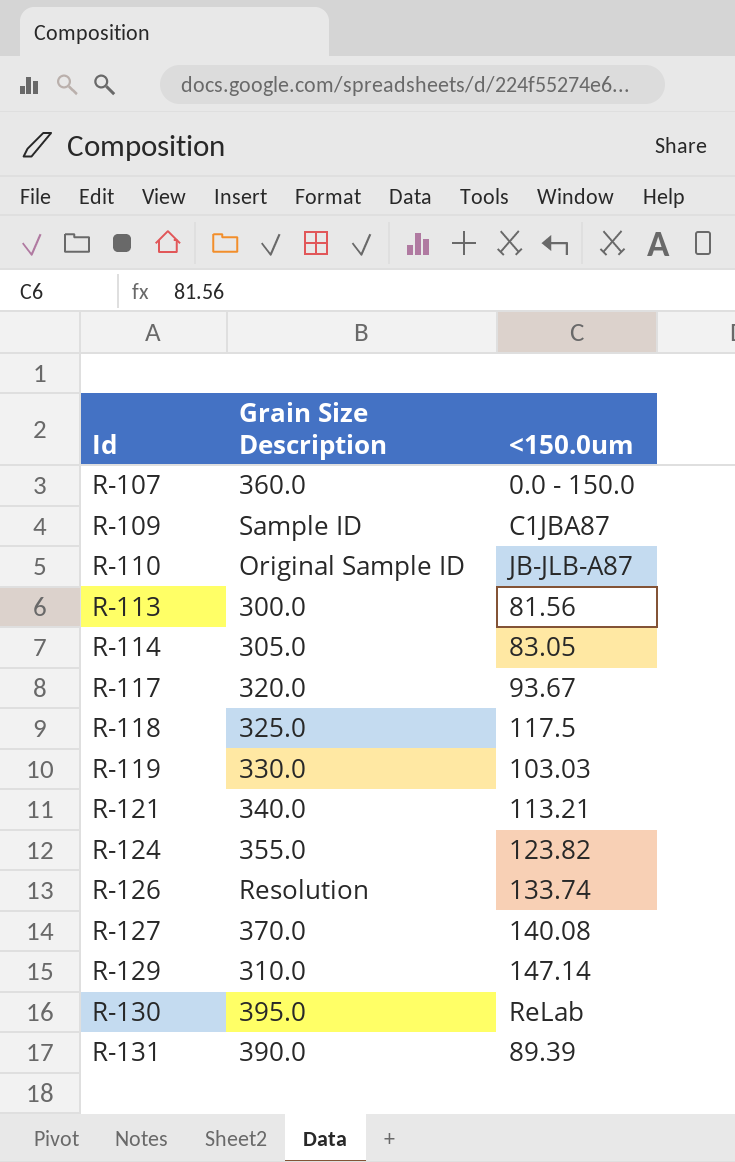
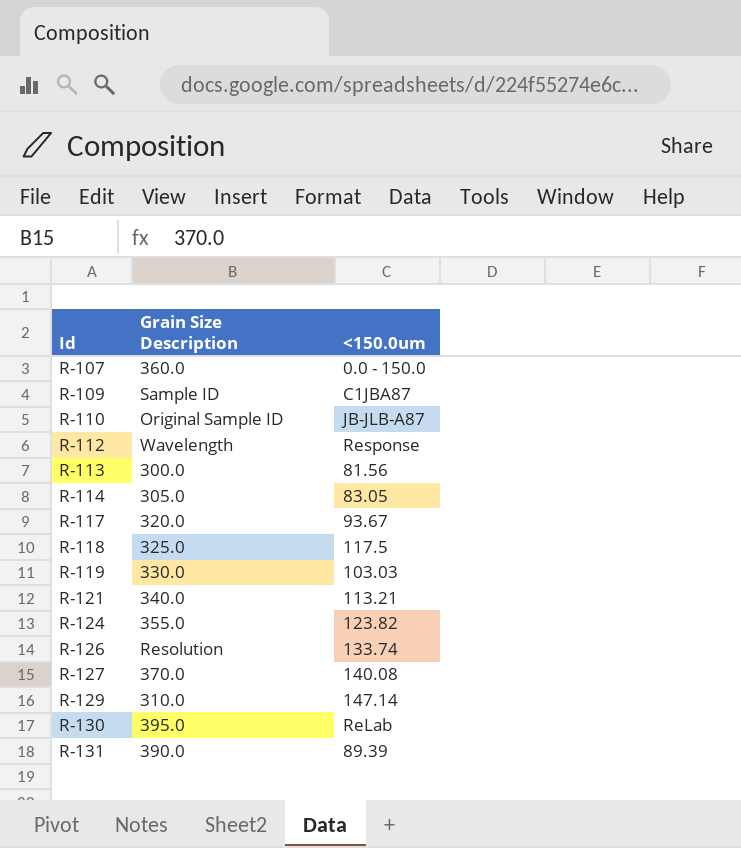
row R-112: none -> Wavelength | Response

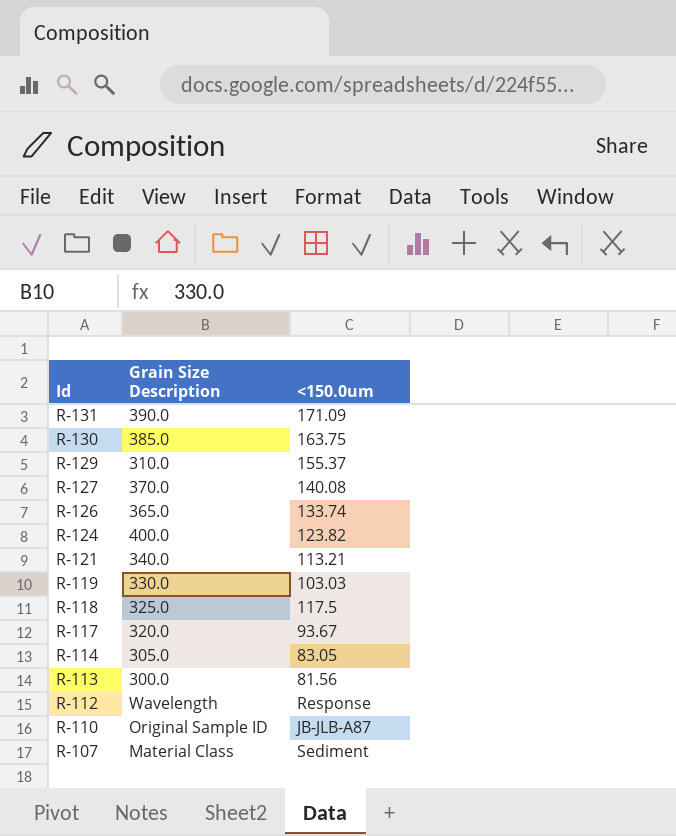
row order: Id ascending -> Id descending
row R-109: Sample ID | C1JBA87 -> none
R-131 | <150.0um: 89.39 -> 171.09
R-130 | Grain Size Description: 395.0 -> 385.0
R-130 | <150.0um: ReLab -> 163.75
R-129 | <150.0um: 147.14 -> 155.37
R-126 | Grain Size Description: Resolution -> 365.0
R-124 | Grain Size Description: 355.0 -> 400.0
R-107 | Grain Size Description: 360.0 -> Material Class
R-107 | <150.0um: 0.0 - 150.0 -> Sediment

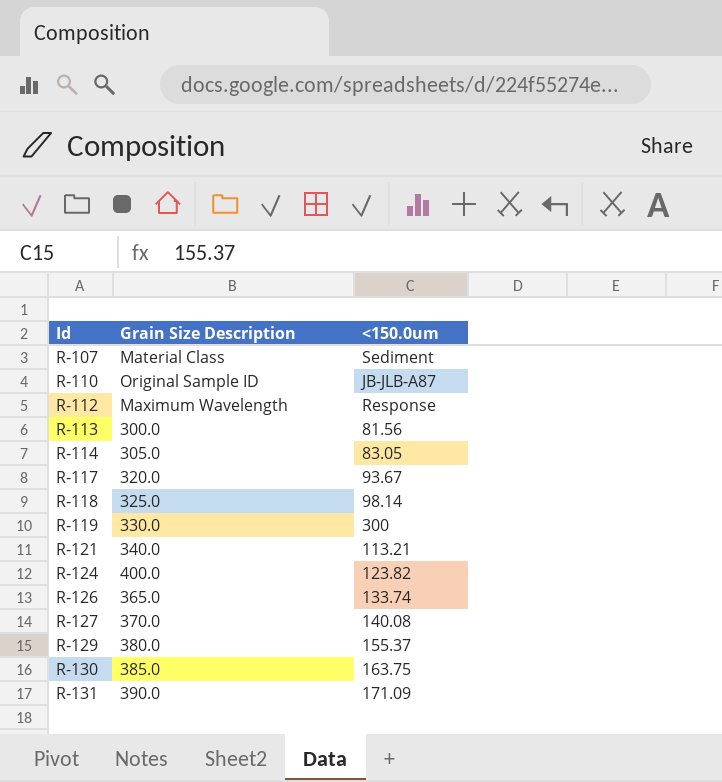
row order: Id descending -> Id ascending
R-112 | Grain Size Description: Wavelength -> Maximum Wavelength
R-118 | <150.0um: 117.5 -> 98.14
R-119 | <150.0um: 103.03 -> 300
R-129 | Grain Size Description: 310.0 -> 380.0

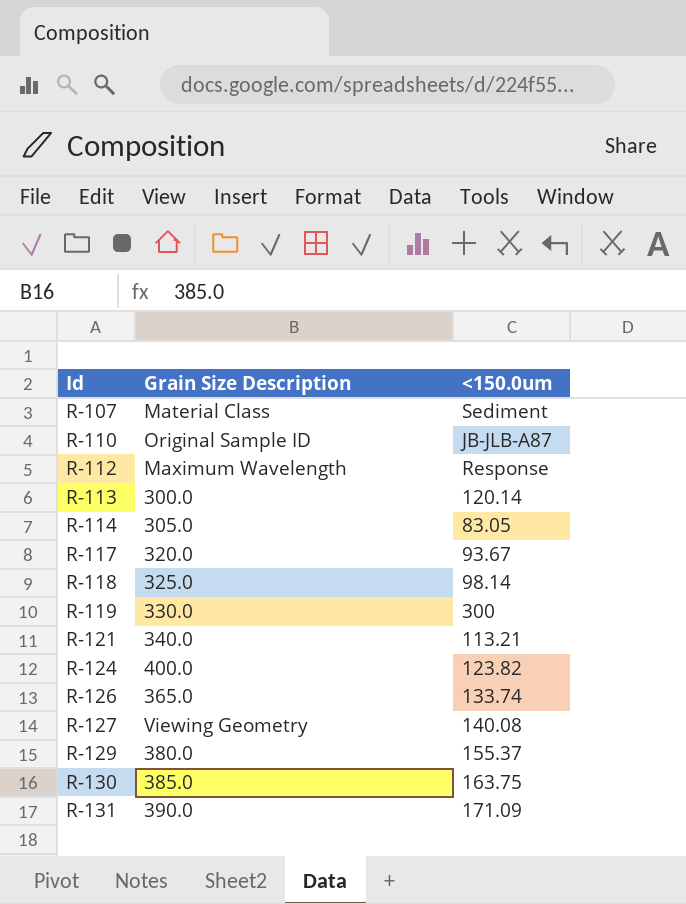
R-113 | <150.0um: 81.56 -> 120.14
R-127 | Grain Size Description: 370.0 -> Viewing Geometry

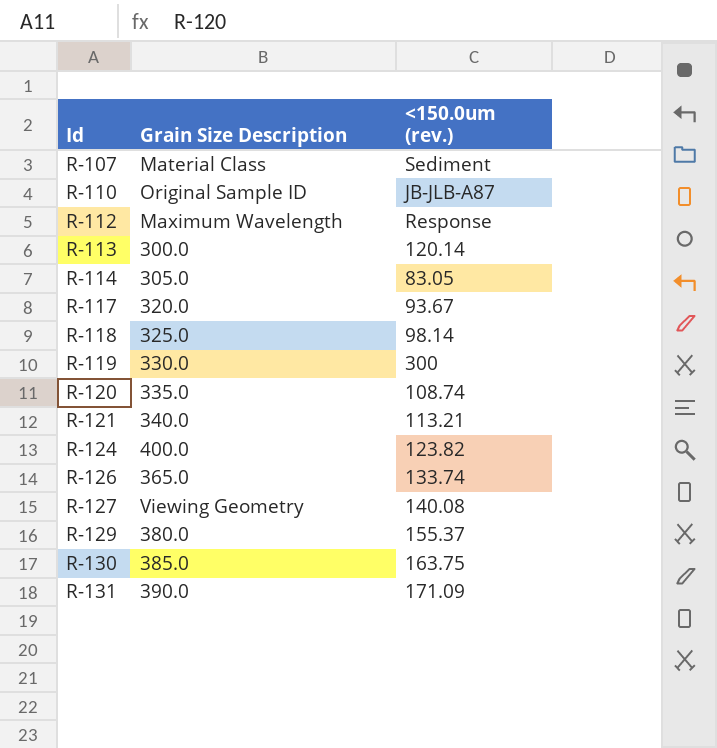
column name: <150.0um -> <150.0um (rev.)
row R-120: none -> 335.0 | 108.74

